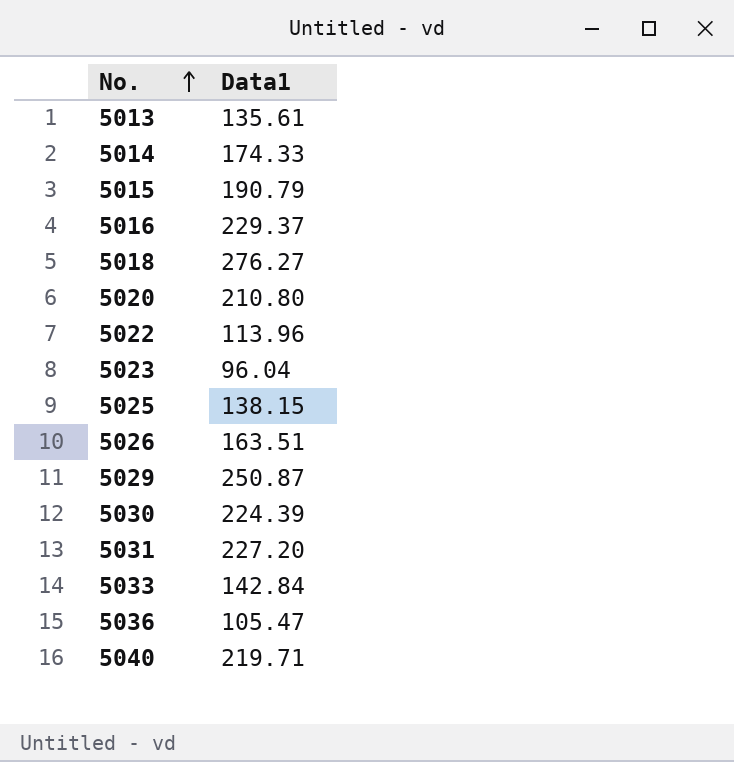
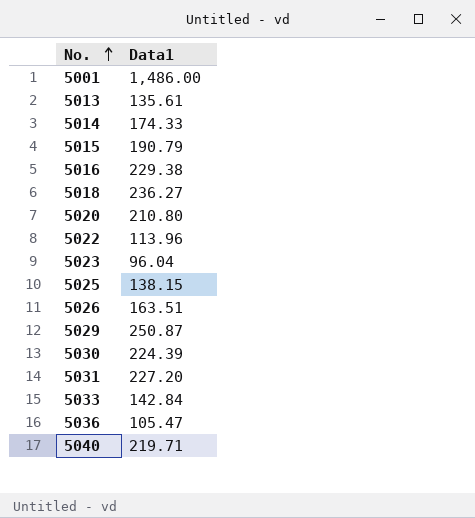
row 5001: none -> 1,486.00
5016 | Data1: 229.37 -> 229.38
5018 | Data1: 276.27 -> 236.27

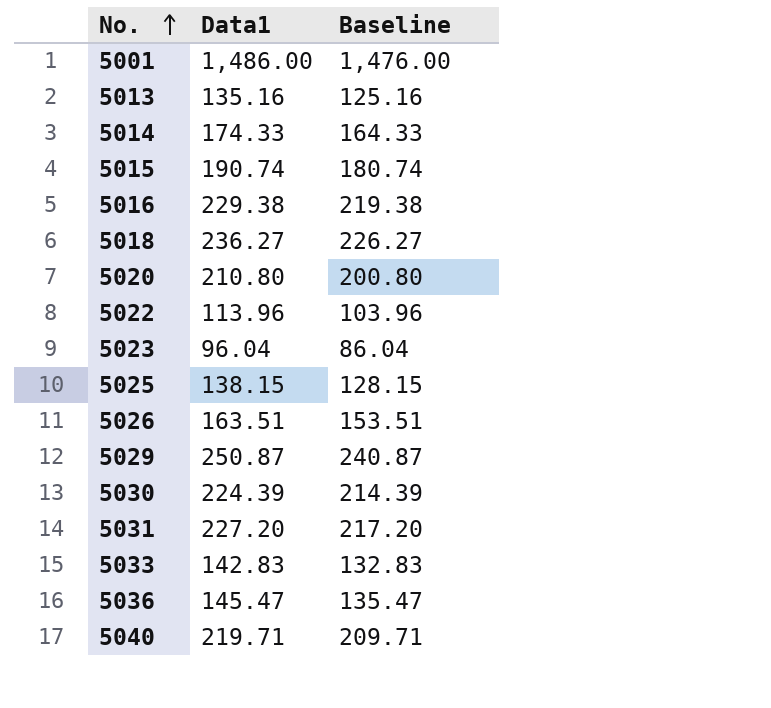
column Baseline | formula: none -> [Data1] - 10
5013 | Data1: 135.61 -> 135.16
5015 | Data1: 190.79 -> 190.74
5033 | Data1: 142.84 -> 142.83
5036 | Data1: 105.47 -> 145.47

